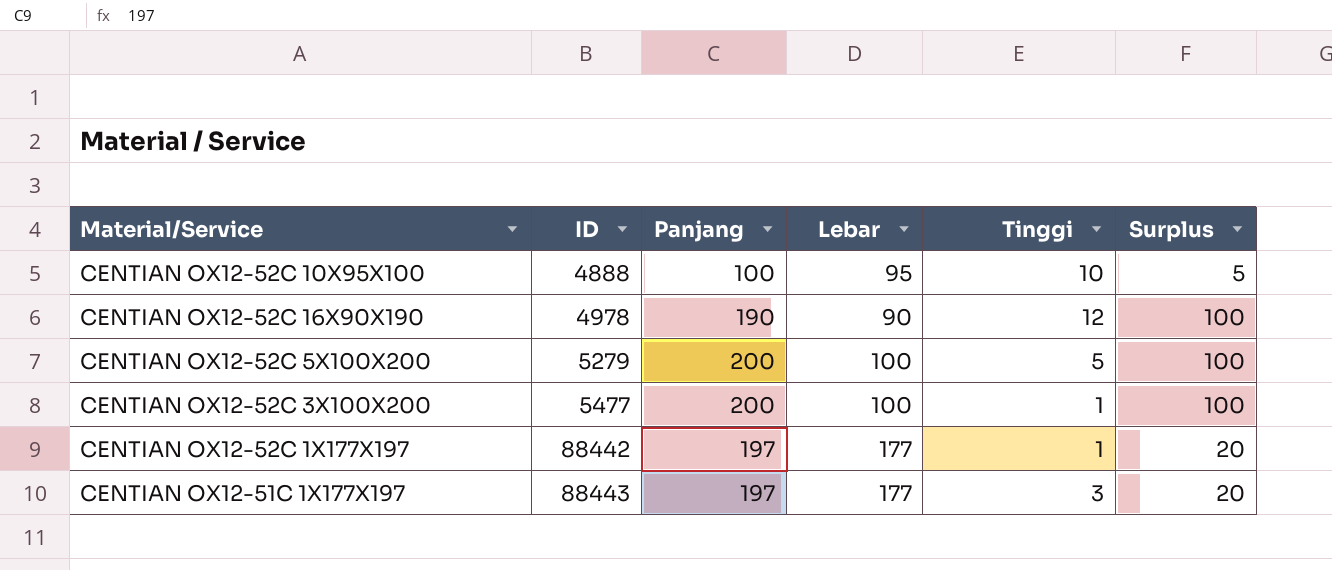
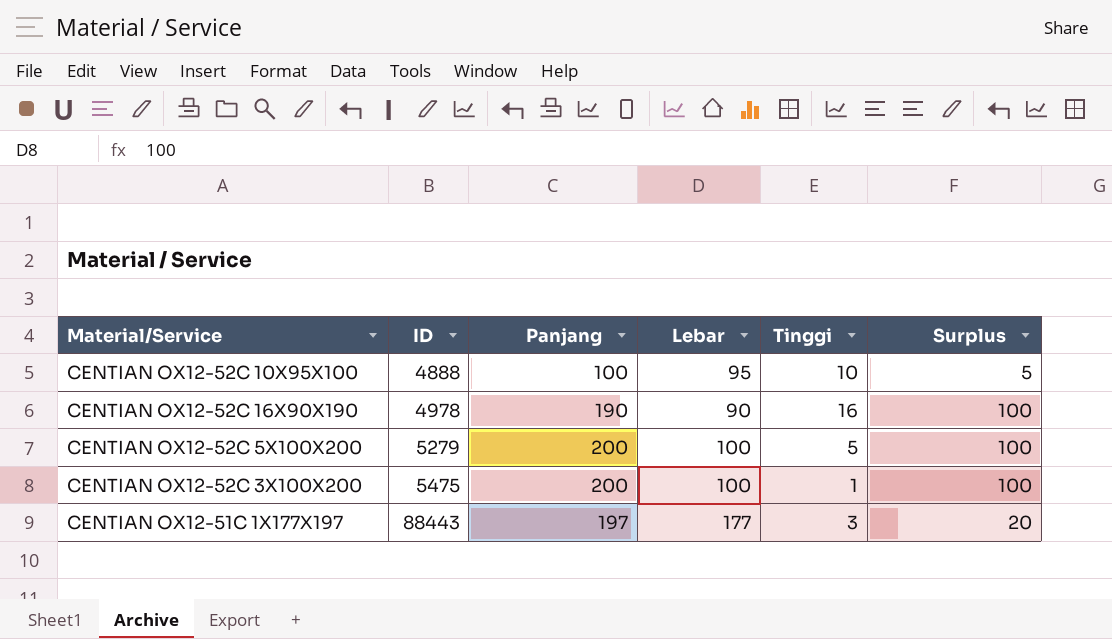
row CENTIAN OX12-52C 1X177X197: 88442 | 197 | 177 | 1 | 20 -> none
CENTIAN OX12-52C 16X90X190 | Tinggi: 12 -> 16
CENTIAN OX12-52C 3X100X200 | ID: 5477 -> 5475

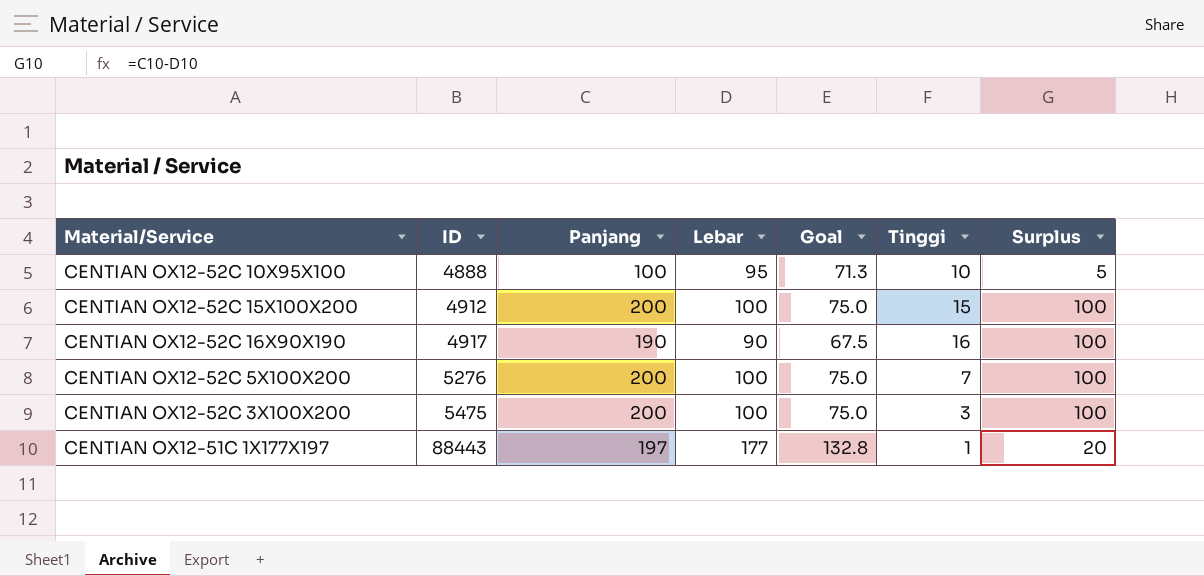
column Goal | formula: none -> [Lebar] * 0.75
row CENTIAN OX12-52C 15X100X200: none -> 4912 | 200 | 100 | 75.0 | 15 | 100
CENTIAN OX12-52C 16X90X190 | ID: 4978 -> 4917
CENTIAN OX12-52C 5X100X200 | ID: 5279 -> 5276
CENTIAN OX12-52C 5X100X200 | Tinggi: 5 -> 7
CENTIAN OX12-52C 3X100X200 | Tinggi: 1 -> 3
CENTIAN OX12-51C 1X177X197 | Tinggi: 3 -> 1

